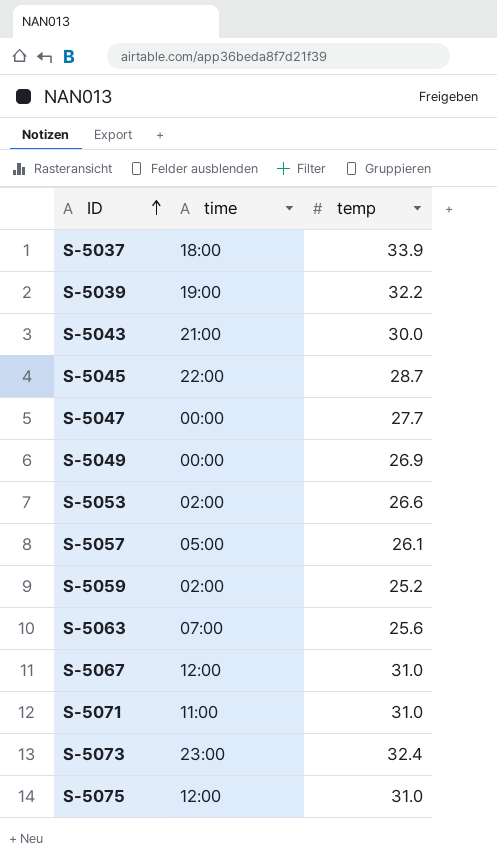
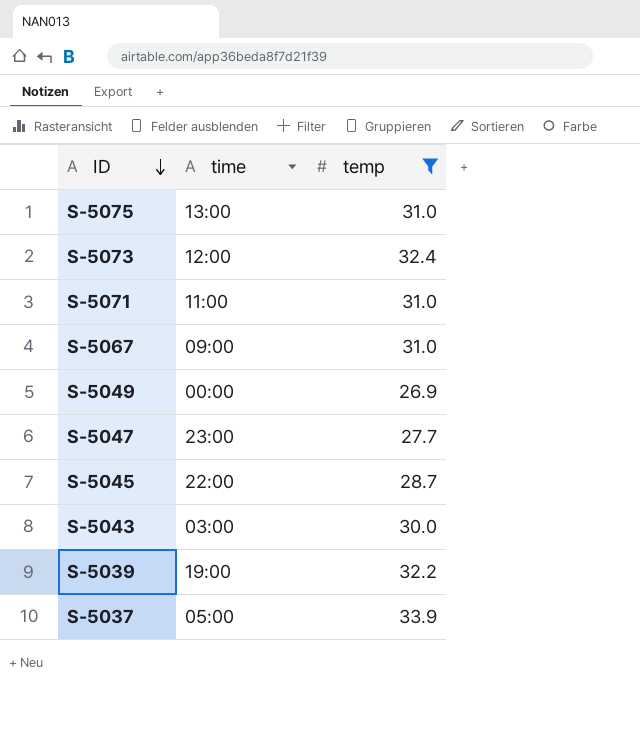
filter: none -> temp >= 26.9
row order: ID ascending -> ID descending
S-5075 | time: 12:00 -> 13:00
S-5073 | time: 23:00 -> 12:00
S-5067 | time: 12:00 -> 09:00
S-5047 | time: 00:00 -> 23:00
S-5043 | time: 21:00 -> 03:00
S-5037 | time: 18:00 -> 05:00

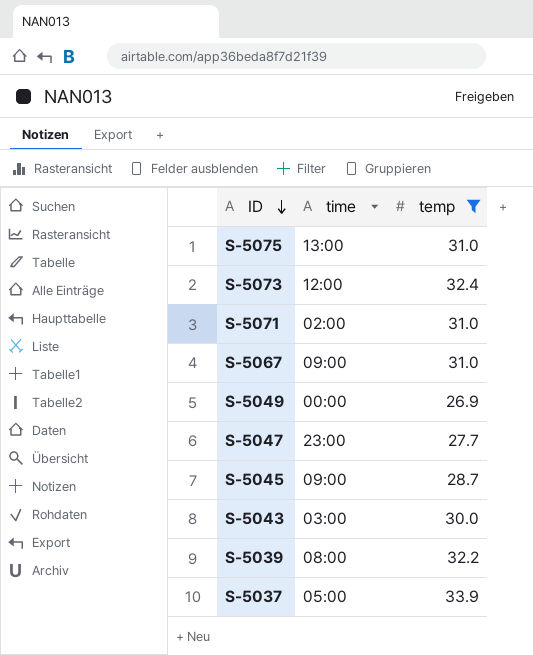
S-5071 | time: 11:00 -> 02:00
S-5045 | time: 22:00 -> 09:00
S-5039 | time: 19:00 -> 08:00

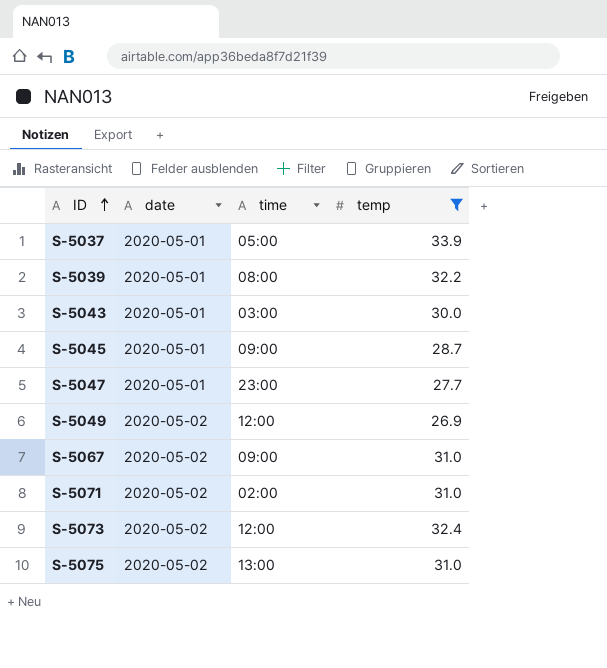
row order: ID descending -> ID ascending
column date | position: none -> 2
S-5049 | time: 00:00 -> 12:00

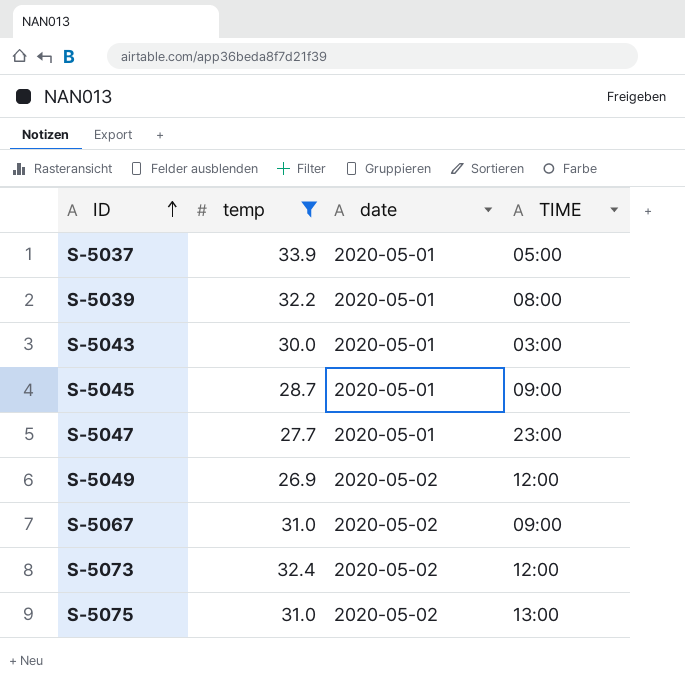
column temp | position: 4 -> 2
column name: time -> TIME
row S-5071: 2020-05-02 | 02:00 | 31.0 -> none

